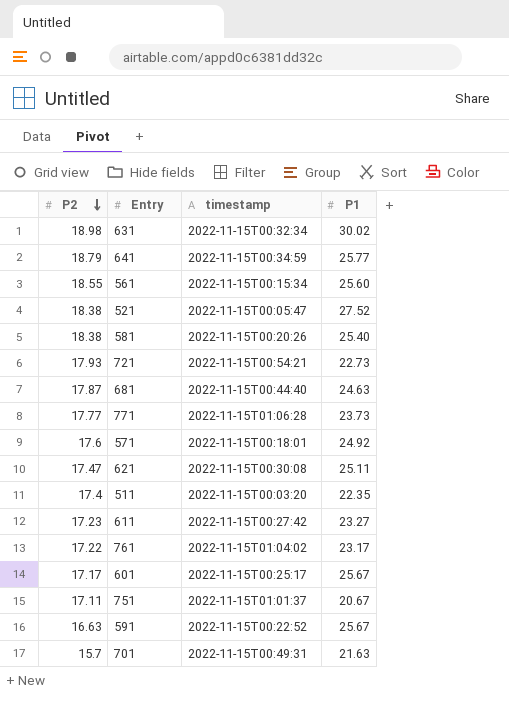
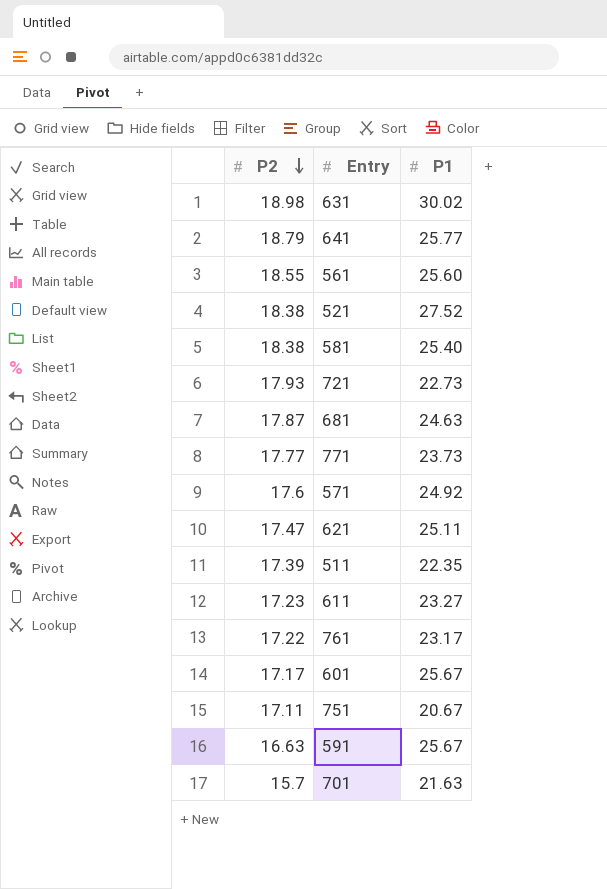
column timestamp | position: 3 -> none
511 | P2: 17.4 -> 17.39

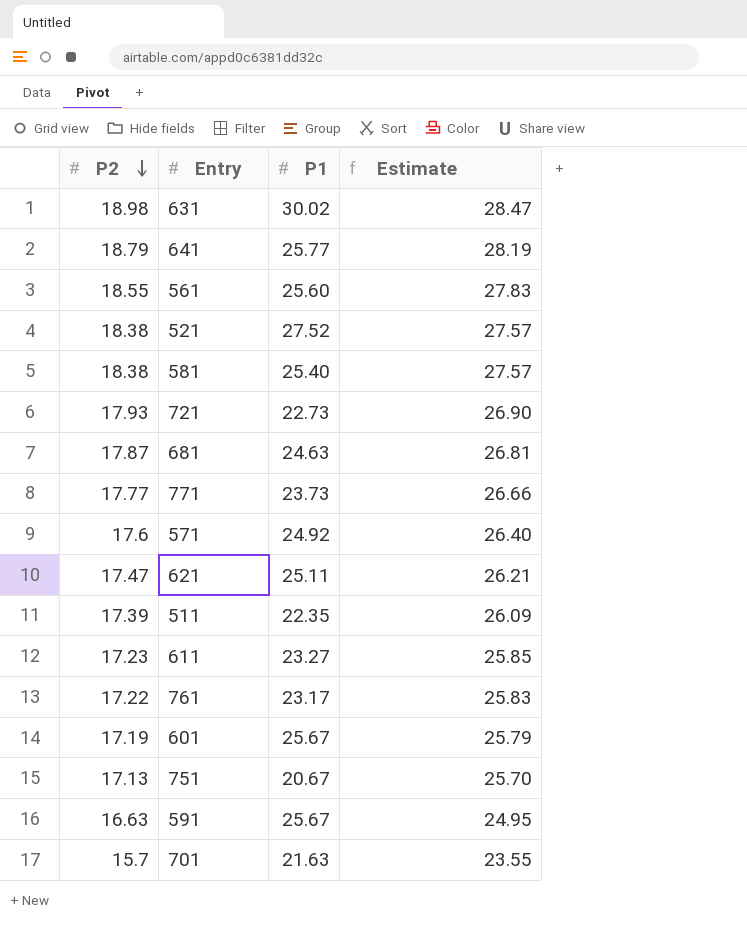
column Estimate | formula: none -> [P2] * 1.5
601 | P2: 17.17 -> 17.19
751 | P2: 17.11 -> 17.13

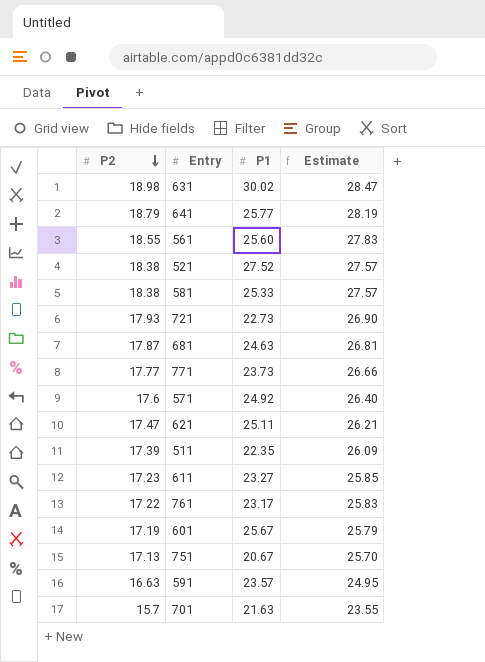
581 | P1: 25.40 -> 25.33
591 | P1: 25.67 -> 23.57

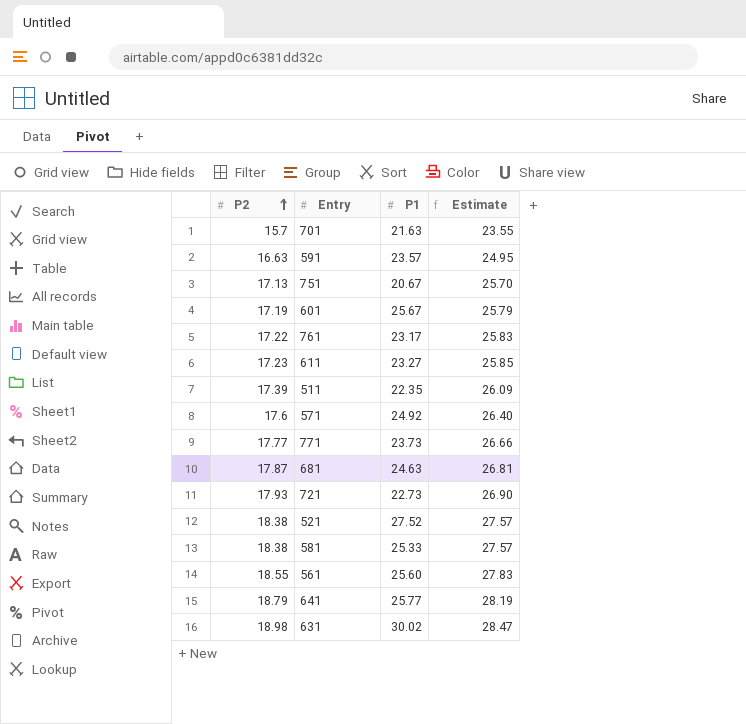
row order: P2 descending -> P2 ascending
row 621: 17.47 | 25.11 | 26.21 -> none

